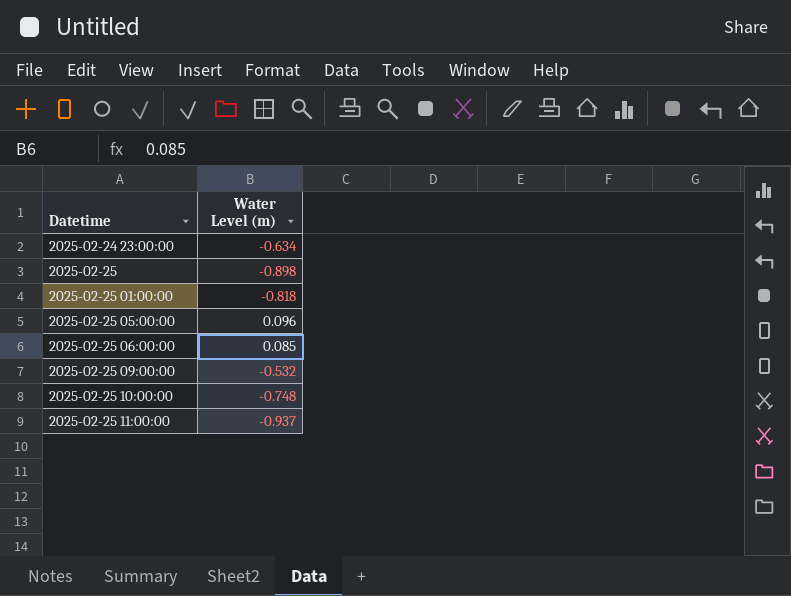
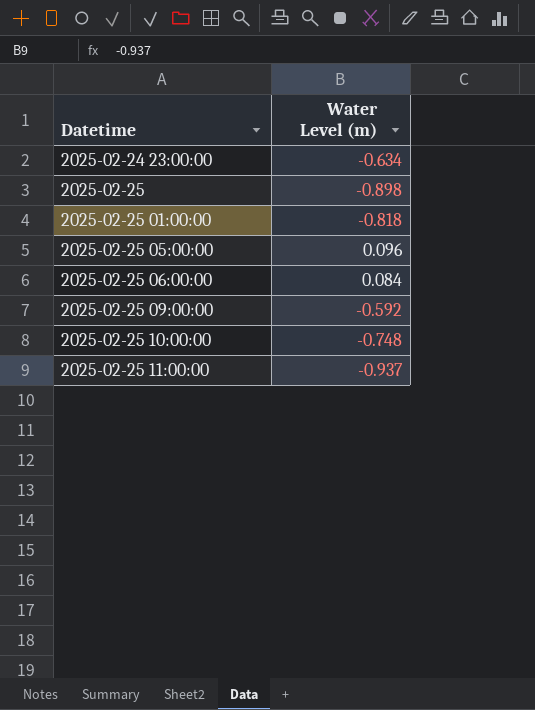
2025-02-25 06:00:00 | Water Level (m): 0.085 -> 0.084
2025-02-25 09:00:00 | Water Level (m): -0.532 -> -0.592

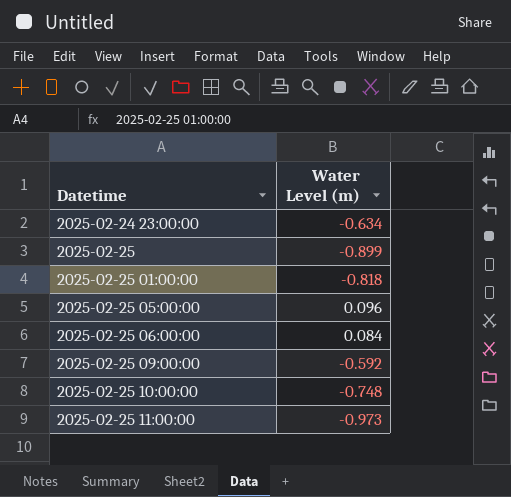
2025-02-25 | Water Level (m): -0.898 -> -0.899
2025-02-25 11:00:00 | Water Level (m): -0.937 -> -0.973

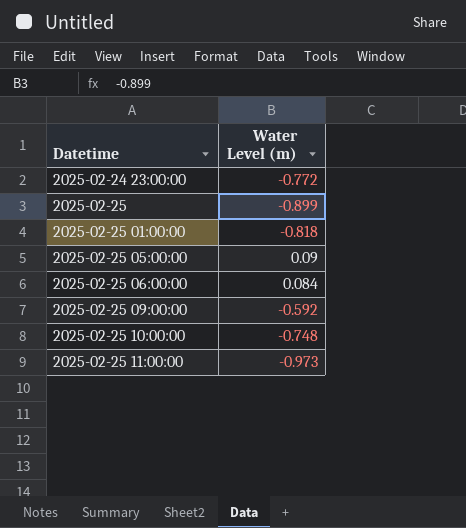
2025-02-24 23:00:00 | Water Level (m): -0.634 -> -0.772
2025-02-25 05:00:00 | Water Level (m): 0.096 -> 0.09

